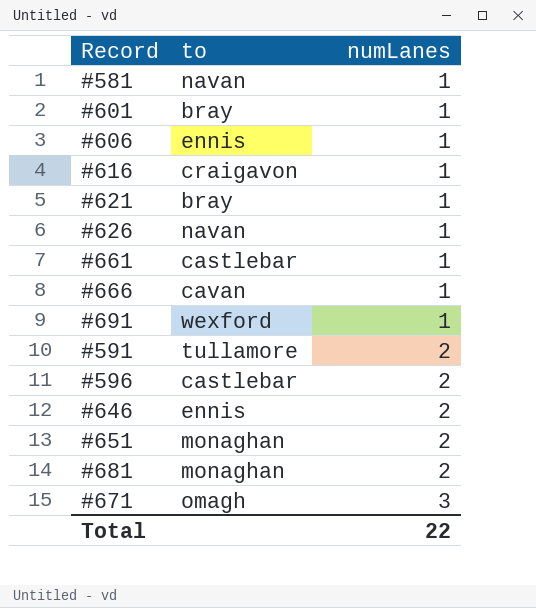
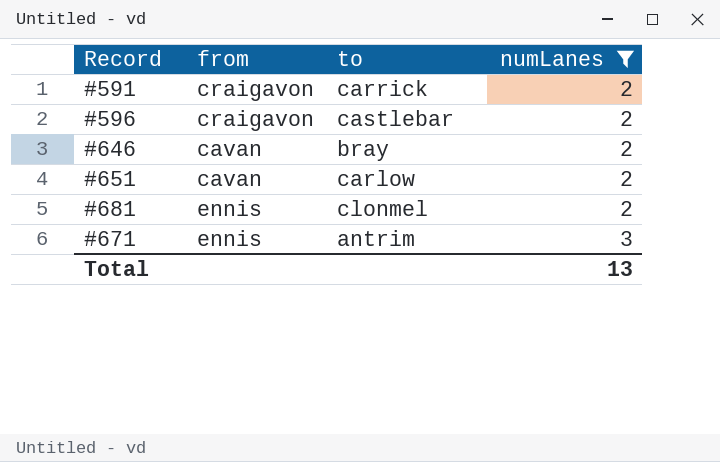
filter: none -> numLanes != 1
column from | position: none -> 2
#591 | to: tullamore -> carrick
#646 | to: ennis -> bray
#651 | to: monaghan -> carlow
#681 | to: monaghan -> clonmel
#671 | to: omagh -> antrim
Total | numLanes: 22 -> 13

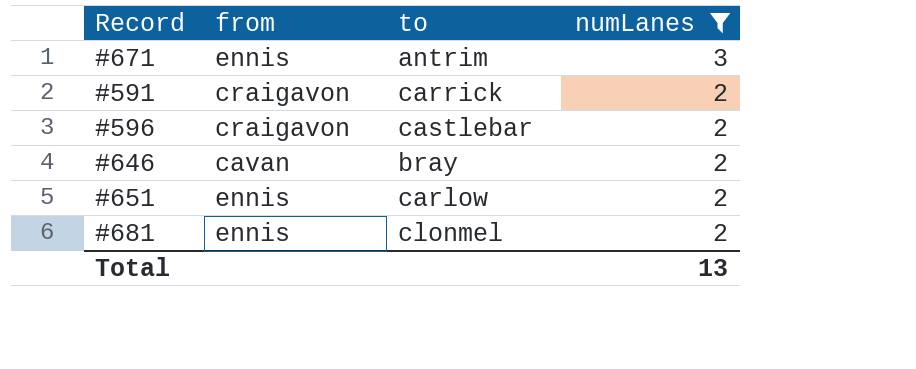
row order: numLanes ascending -> numLanes descending
#651 | from: cavan -> ennis

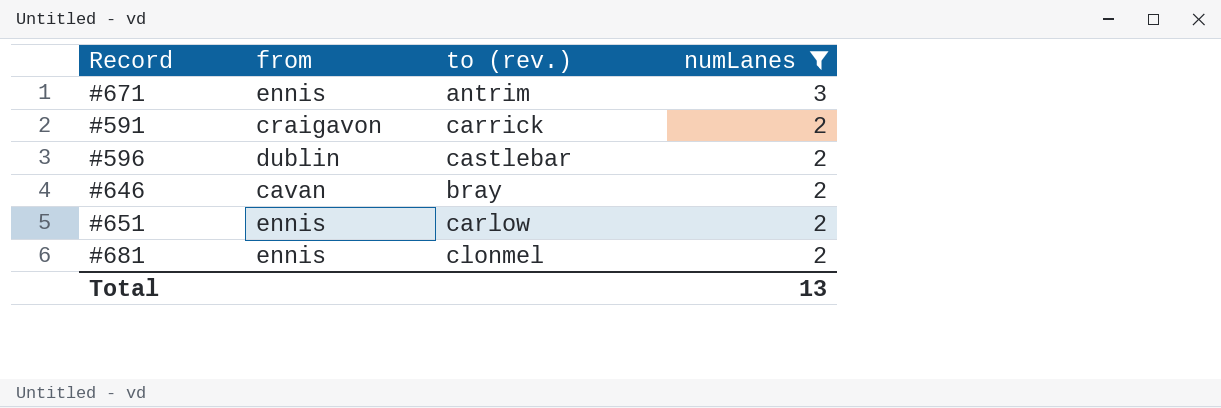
column name: to -> to (rev.)
#596 | from: craigavon -> dublin

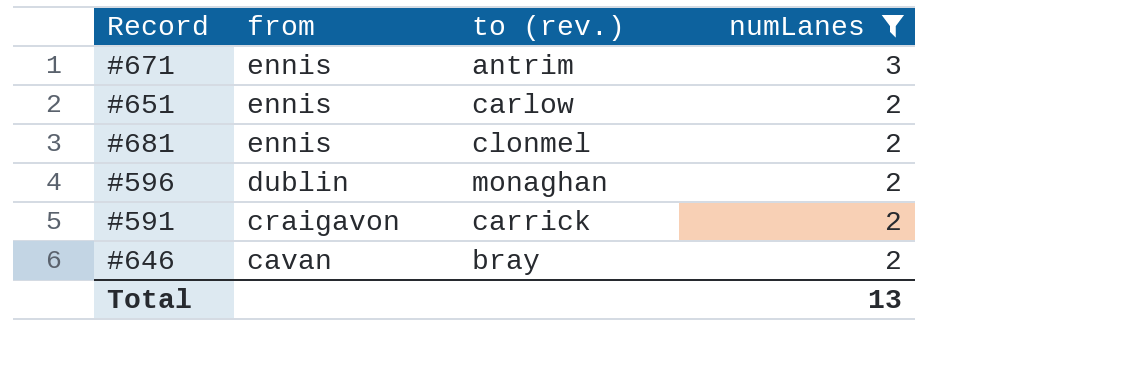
row order: numLanes descending -> from descending
#596 | to (rev.): castlebar -> monaghan

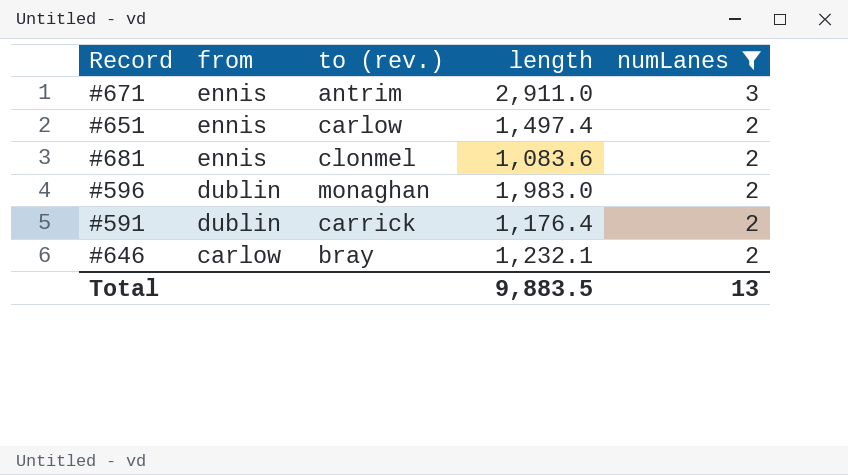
column length | position: none -> 4
#591 | from: craigavon -> dublin
#646 | from: cavan -> carlow

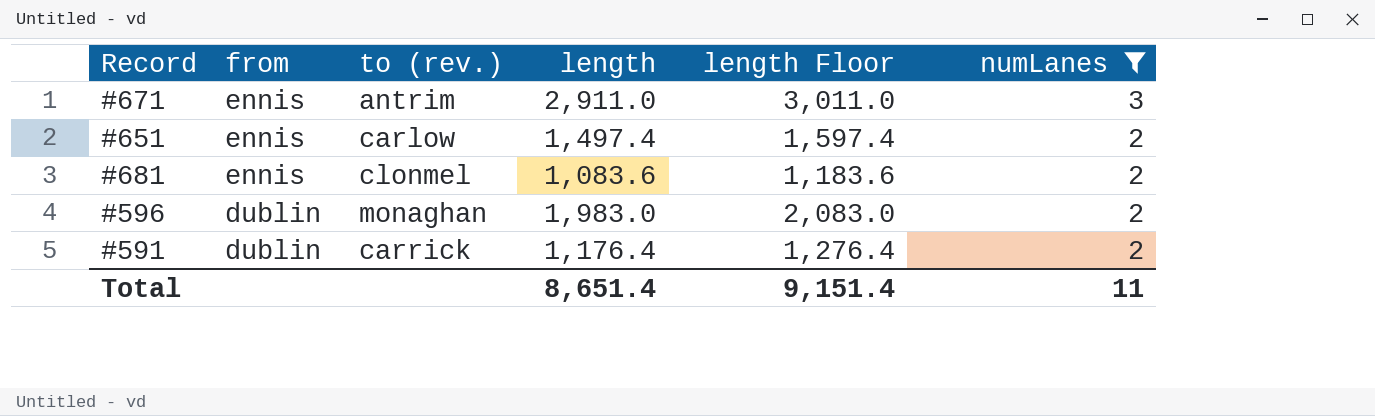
column length Floor | formula: none -> [length] + 100
row #646: carlow | bray | 1,232.1 | 2 -> none
Total | length: 9,883.5 -> 8,651.4
Total | numLanes: 13 -> 11

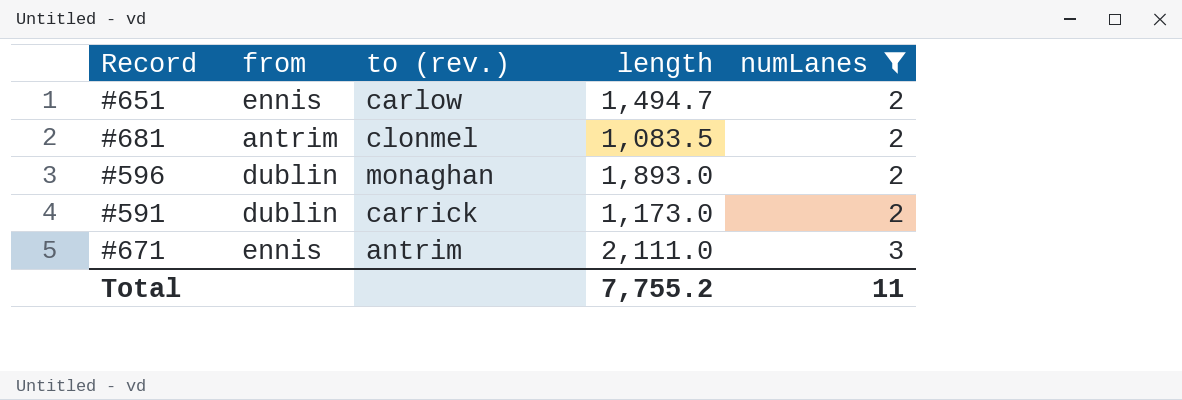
row order: from descending -> numLanes ascending
column length Floor | formula: [length] + 100 -> none
#651 | length: 1,497.4 -> 1,494.7
#681 | from: ennis -> antrim
#681 | length: 1,083.6 -> 1,083.5
#596 | length: 1,983.0 -> 1,893.0
#591 | length: 1,176.4 -> 1,173.0
#671 | length: 2,911.0 -> 2,111.0
Total | length: 8,651.4 -> 7,755.2

